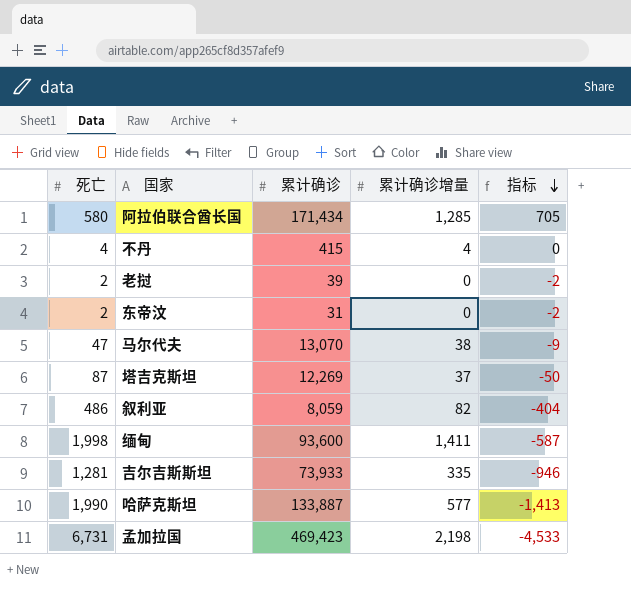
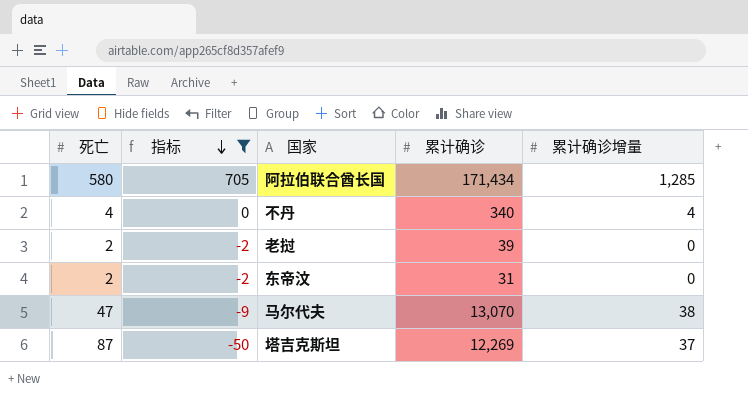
filter: none -> 指标 >= -50
column 指标 | position: 5 -> 2
不丹 | 累计确诊: 415 -> 340

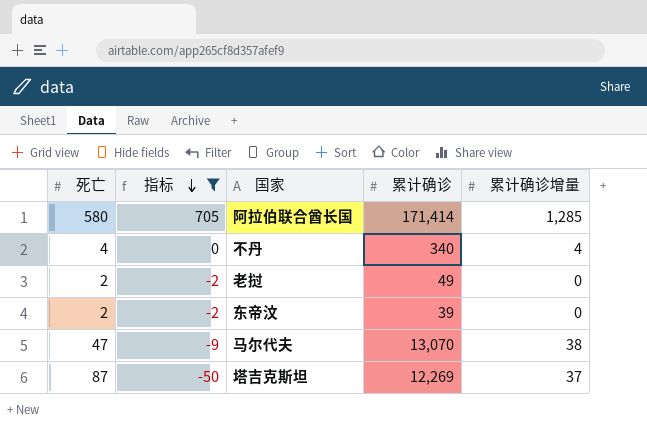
阿拉伯联合酋长国 | 累计确诊: 171,434 -> 171,414
老挝 | 累计确诊: 39 -> 49
东帝汶 | 累计确诊: 31 -> 39

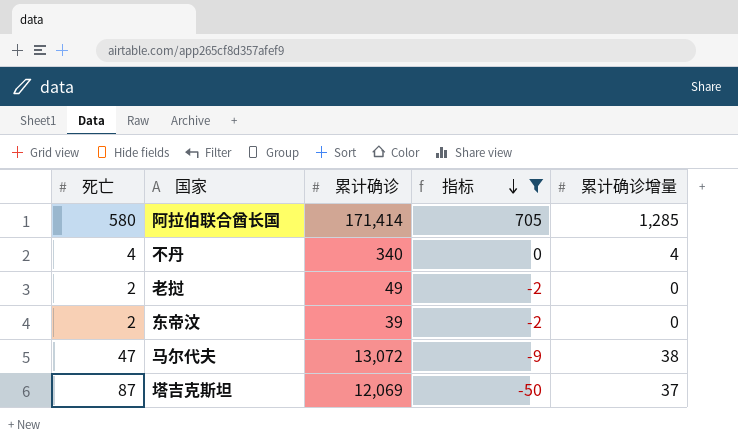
column 指标 | position: 2 -> 4
马尔代夫 | 累计确诊: 13,070 -> 13,072
塔吉克斯坦 | 累计确诊: 12,269 -> 12,069

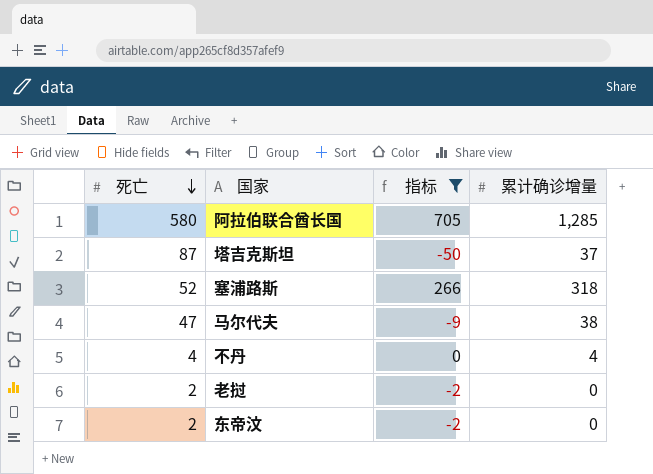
row order: 指标 descending -> 死亡 descending
column 累计确诊 | position: 3 -> none
row 塞浦路斯: none -> 52 | 266 | 318

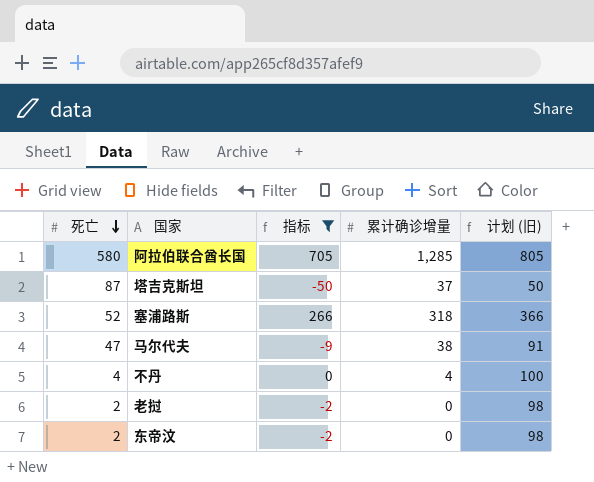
column 计划 (旧) | formula: none -> [指标] + 100

